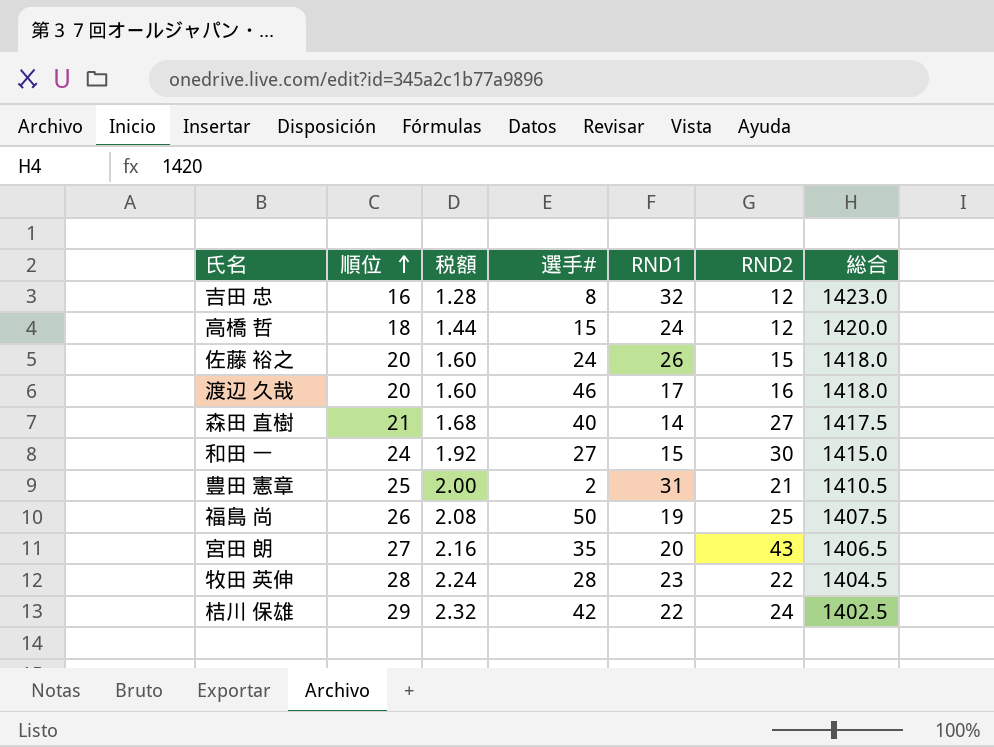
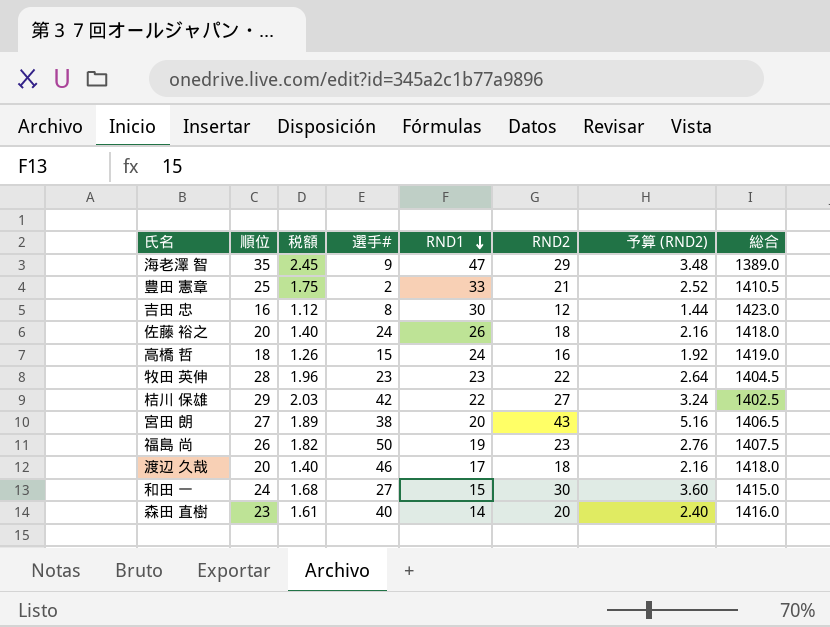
row order: 順位 ascending -> RND1 descending
column 税額 | formula: [順位] * 0.08 -> [順位] * 0.07
column 予算 (RND2) | formula: none -> [RND2] * 0.12
row 海老澤 智: none -> 35 | 2.45 | 9 | 47 | 29 | 3.48 | 1389.0
豊田 憲章 | RND1: 31 -> 33
吉田 忠 | RND1: 32 -> 30
佐藤 裕之 | RND2: 15 -> 18
高橋 哲 | RND2: 12 -> 16
高橋 哲 | 総合: 1420.0 -> 1419.0
牧田 英伸 | 選手#: 28 -> 23
桔川 保雄 | RND2: 24 -> 27
宮田 朗 | 選手#: 35 -> 38
福島 尚 | RND2: 25 -> 23
渡辺 久哉 | RND2: 16 -> 18
森田 直樹 | 順位: 21 -> 23
森田 直樹 | RND2: 27 -> 20
森田 直樹 | 総合: 1417.5 -> 1416.0

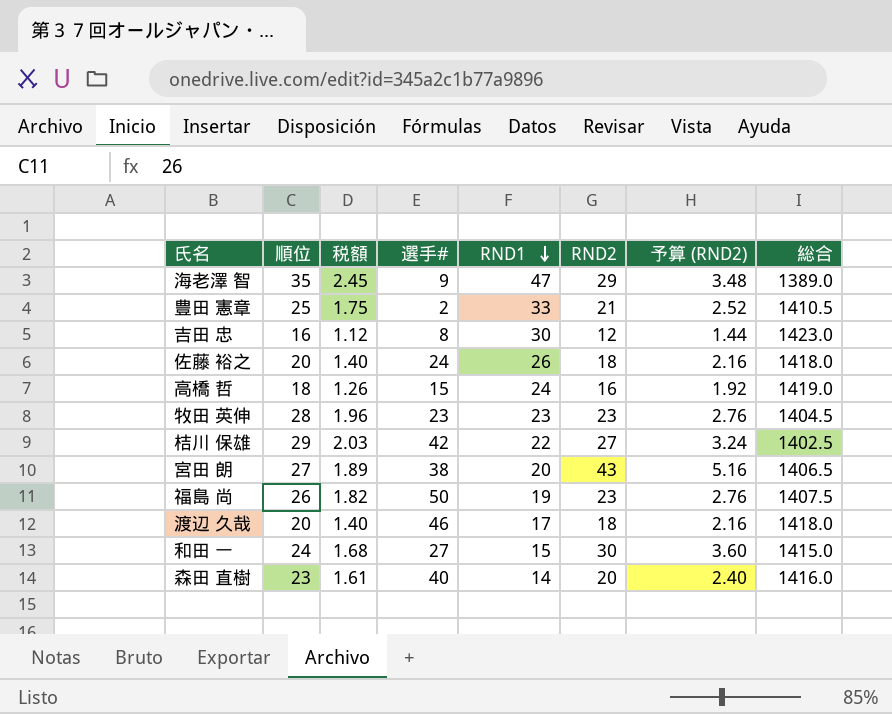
牧田 英伸 | RND2: 22 -> 23
牧田 英伸 | 予算 (RND2): 2.64 -> 2.76

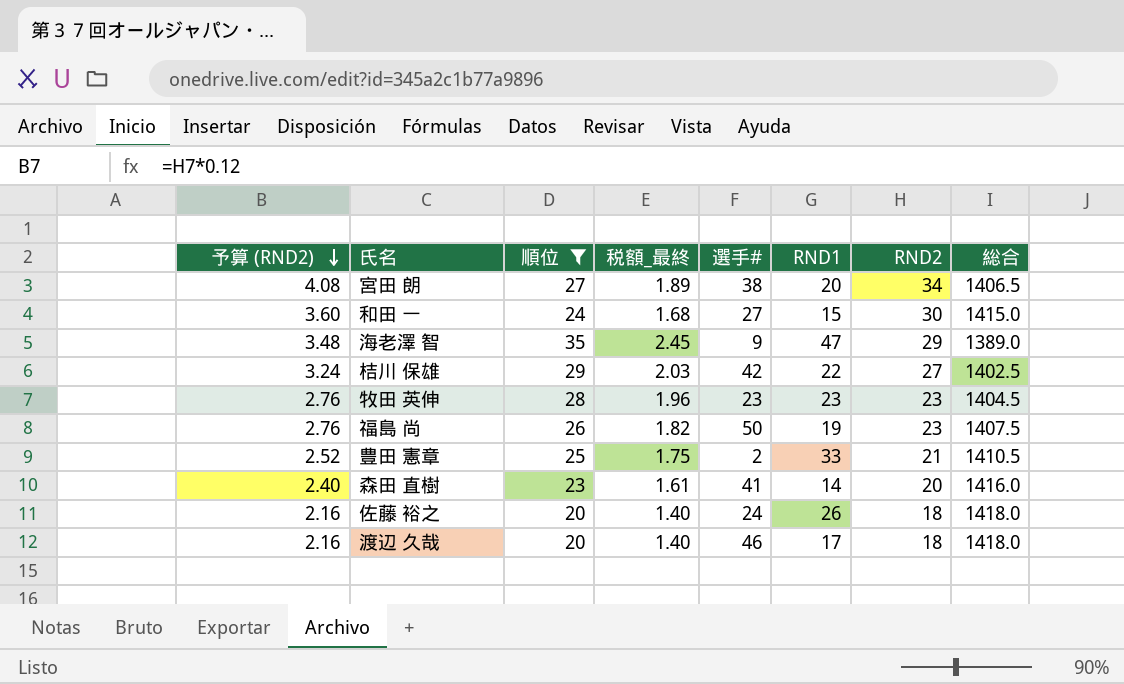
filter: none -> 順位 >= 20
row order: RND1 descending -> 予算 (RND2) descending
column 予算 (RND2) | position: 7 -> 1
column name: 税額 -> 税額_最終
宮田 朗 | 予算 (RND2): 5.16 -> 4.08
宮田 朗 | RND2: 43 -> 34
森田 直樹 | 選手#: 40 -> 41

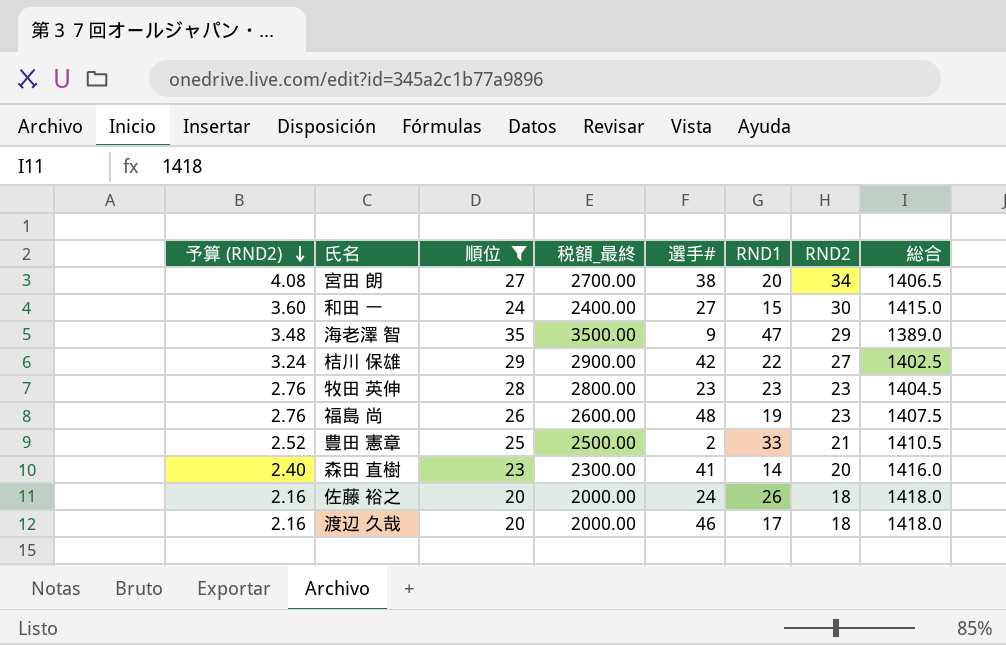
column 税額_最終 | formula: [順位] * 0.07 -> [順位] * 100
福島 尚 | 選手#: 50 -> 48

